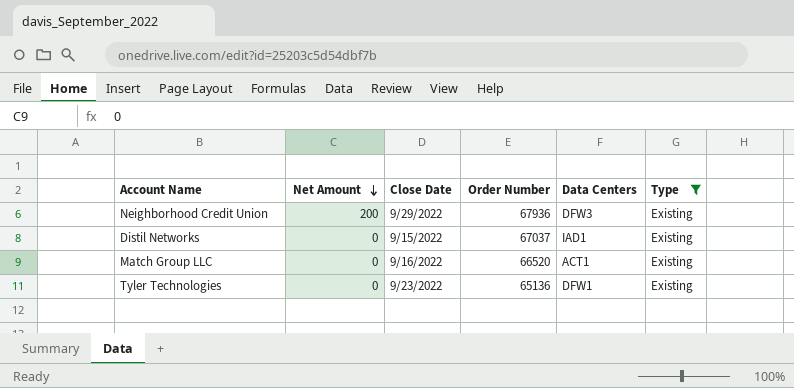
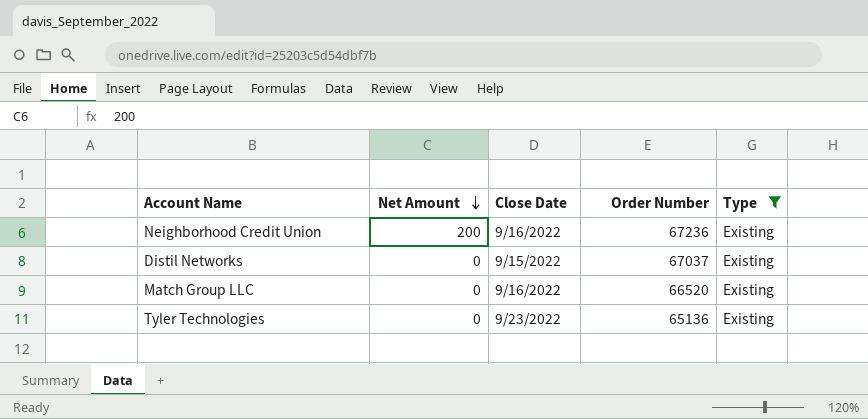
column Data Centers | position: 5 -> none
Neighborhood Credit Union | Close Date: 9/29/2022 -> 9/16/2022
Neighborhood Credit Union | Order Number: 67936 -> 67236

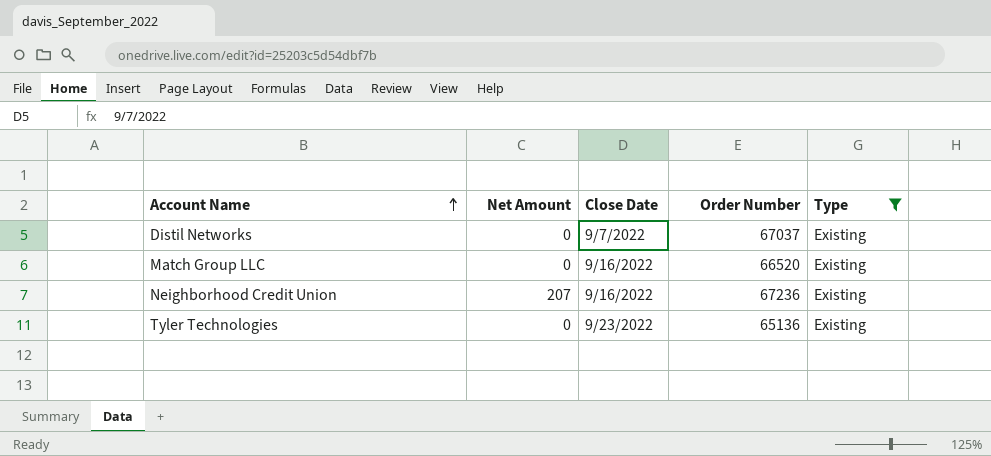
row order: Net Amount descending -> Account Name ascending
Distil Networks | Close Date: 9/15/2022 -> 9/7/2022
Neighborhood Credit Union | Net Amount: 200 -> 207

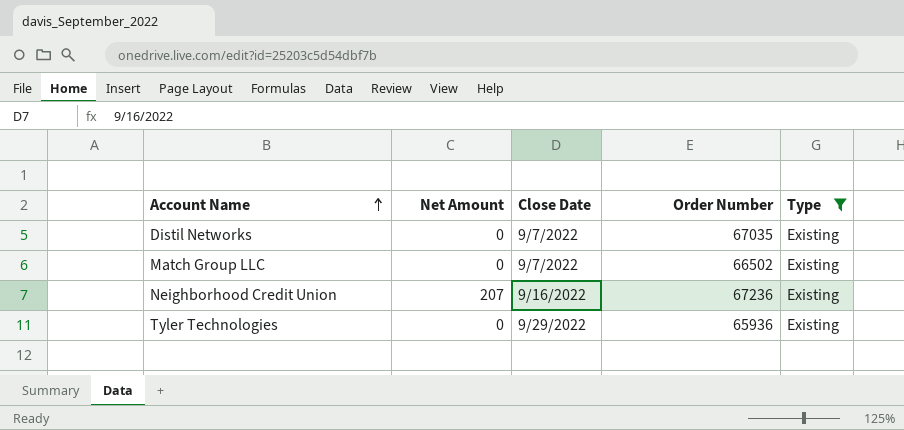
Distil Networks | Order Number: 67037 -> 67035
Match Group LLC | Close Date: 9/16/2022 -> 9/7/2022
Match Group LLC | Order Number: 66520 -> 66502
Tyler Technologies | Close Date: 9/23/2022 -> 9/29/2022
Tyler Technologies | Order Number: 65136 -> 65936

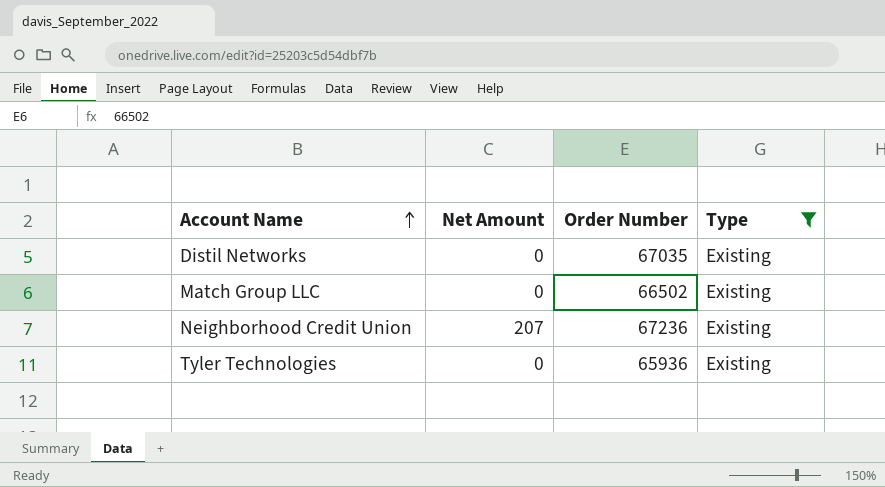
column Close Date | position: 3 -> none

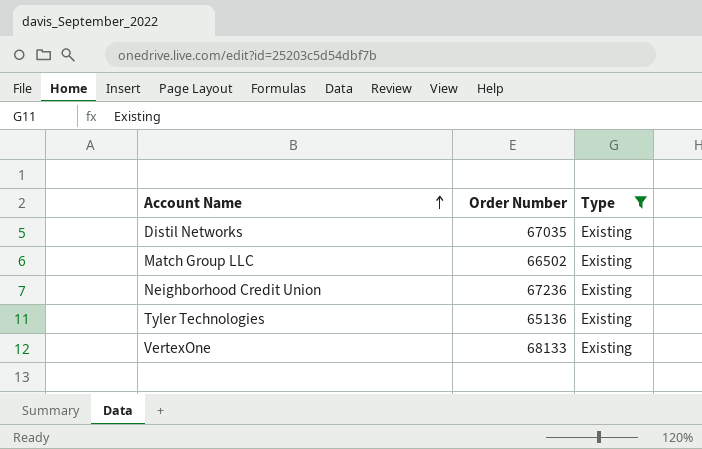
column Net Amount | position: 2 -> none
Tyler Technologies | Order Number: 65936 -> 65136
row VertexOne: none -> 68133 | Existing

